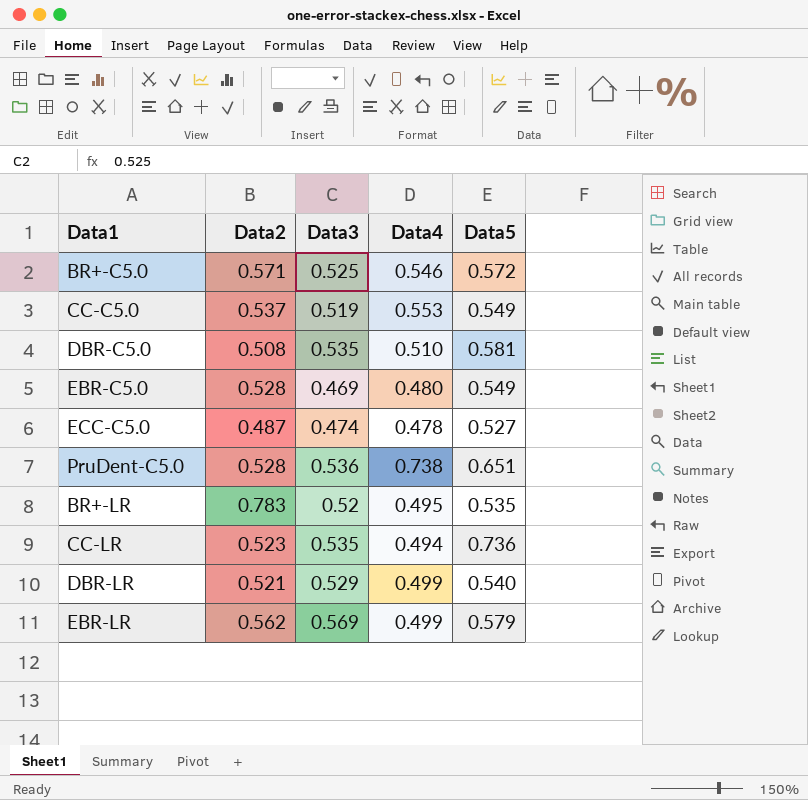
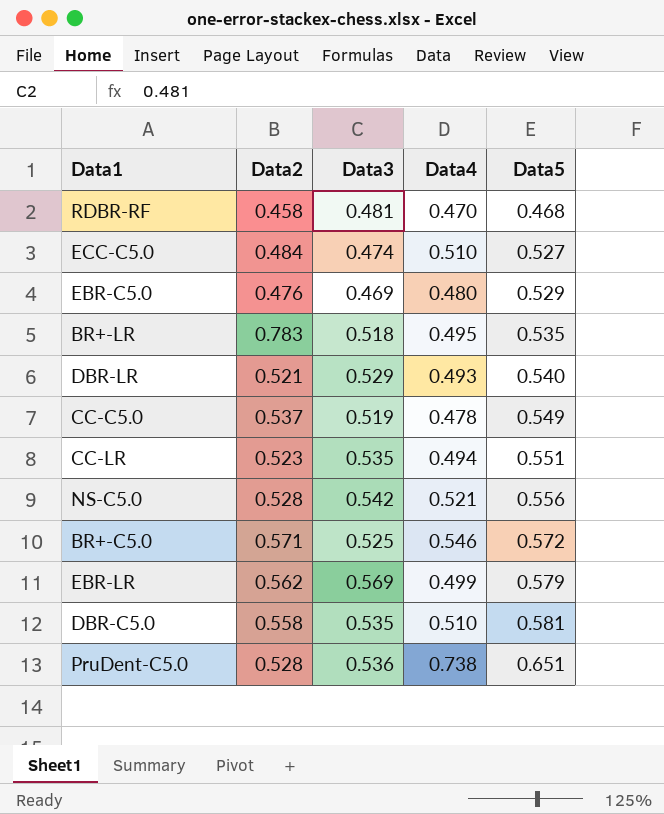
row order: none -> Data5 ascending
row RDBR-RF: none -> 0.458 | 0.481 | 0.470 | 0.468
ECC-C5.0 | Data2: 0.487 -> 0.484
ECC-C5.0 | Data4: 0.478 -> 0.510
EBR-C5.0 | Data2: 0.528 -> 0.476
EBR-C5.0 | Data5: 0.549 -> 0.529
BR+-LR | Data3: 0.52 -> 0.518
DBR-LR | Data4: 0.499 -> 0.493
CC-C5.0 | Data4: 0.553 -> 0.478
CC-LR | Data5: 0.736 -> 0.551
row NS-C5.0: none -> 0.528 | 0.542 | 0.521 | 0.556
DBR-C5.0 | Data2: 0.508 -> 0.558

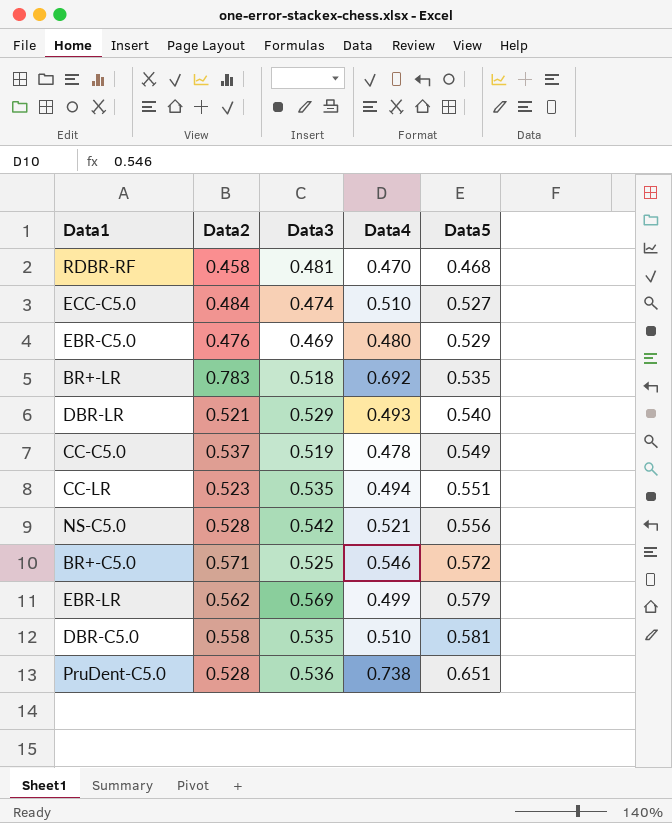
BR+-LR | Data4: 0.495 -> 0.692

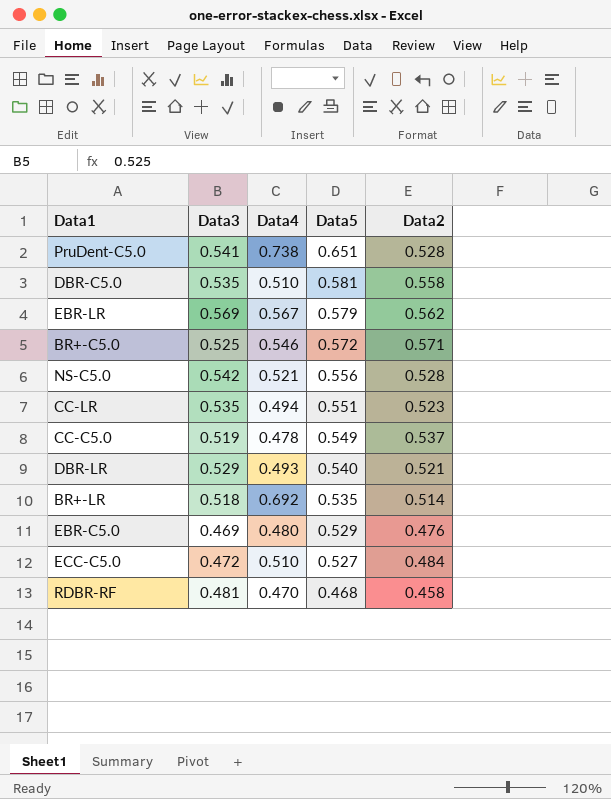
row order: Data5 ascending -> Data5 descending
column Data2 | position: 2 -> 5
PruDent-C5.0 | Data3: 0.536 -> 0.541
EBR-LR | Data4: 0.499 -> 0.567
BR+-LR | Data2: 0.783 -> 0.514
ECC-C5.0 | Data3: 0.474 -> 0.472

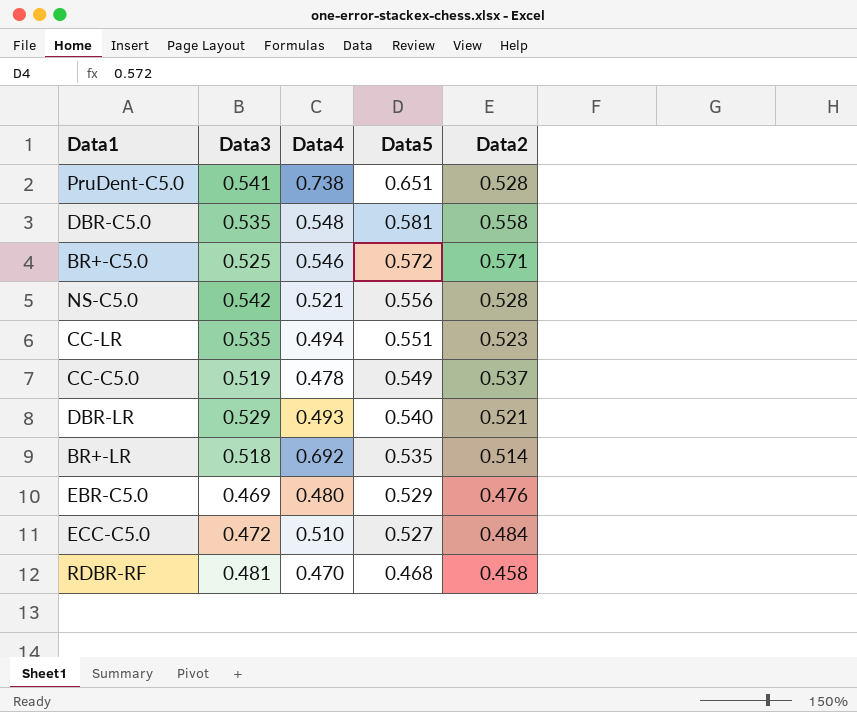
row EBR-LR: 0.569 | 0.567 | 0.579 | 0.562 -> none
DBR-C5.0 | Data4: 0.510 -> 0.548

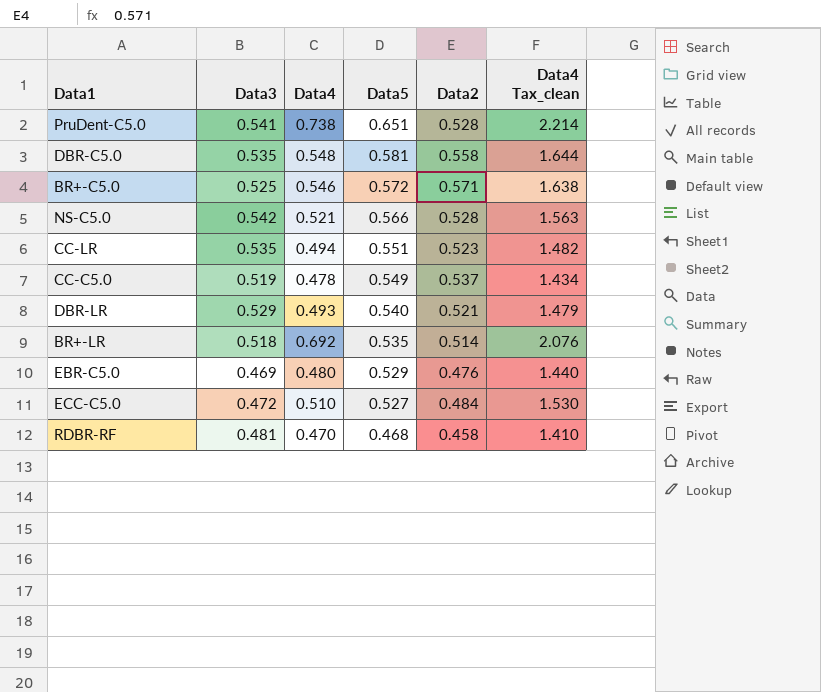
column Data4 Tax_clean | formula: none -> [Data4] * 3
NS-C5.0 | Data5: 0.556 -> 0.566

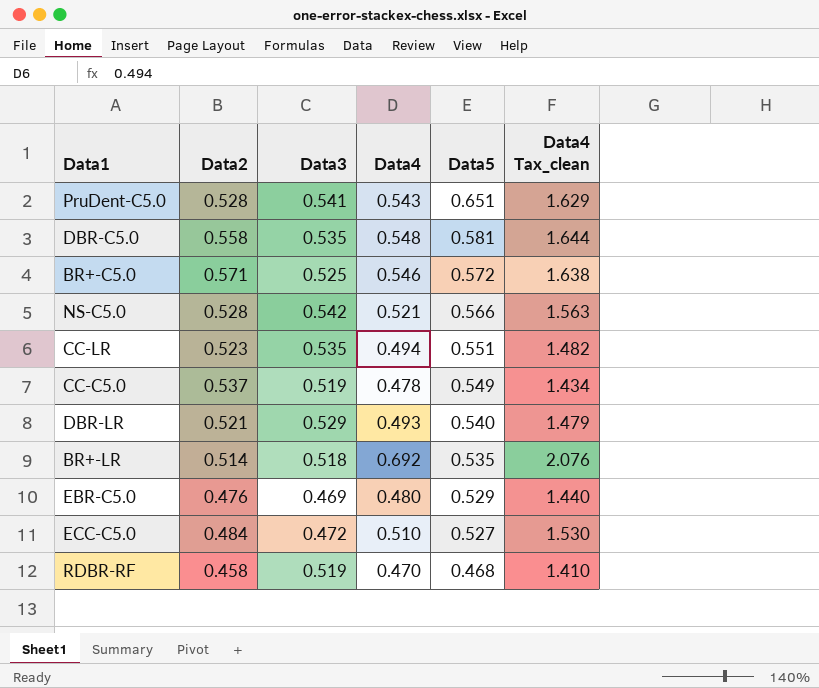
column Data2 | position: 5 -> 2
PruDent-C5.0 | Data4: 0.738 -> 0.543
PruDent-C5.0 | Data4 Tax_clean: 2.214 -> 1.629
RDBR-RF | Data3: 0.481 -> 0.519

